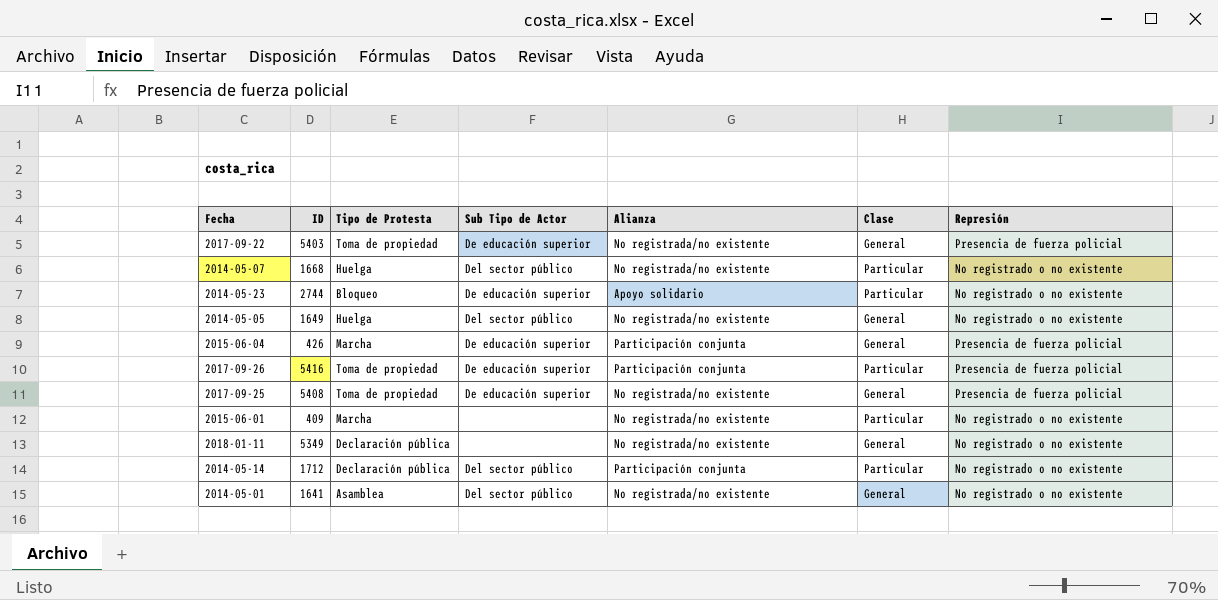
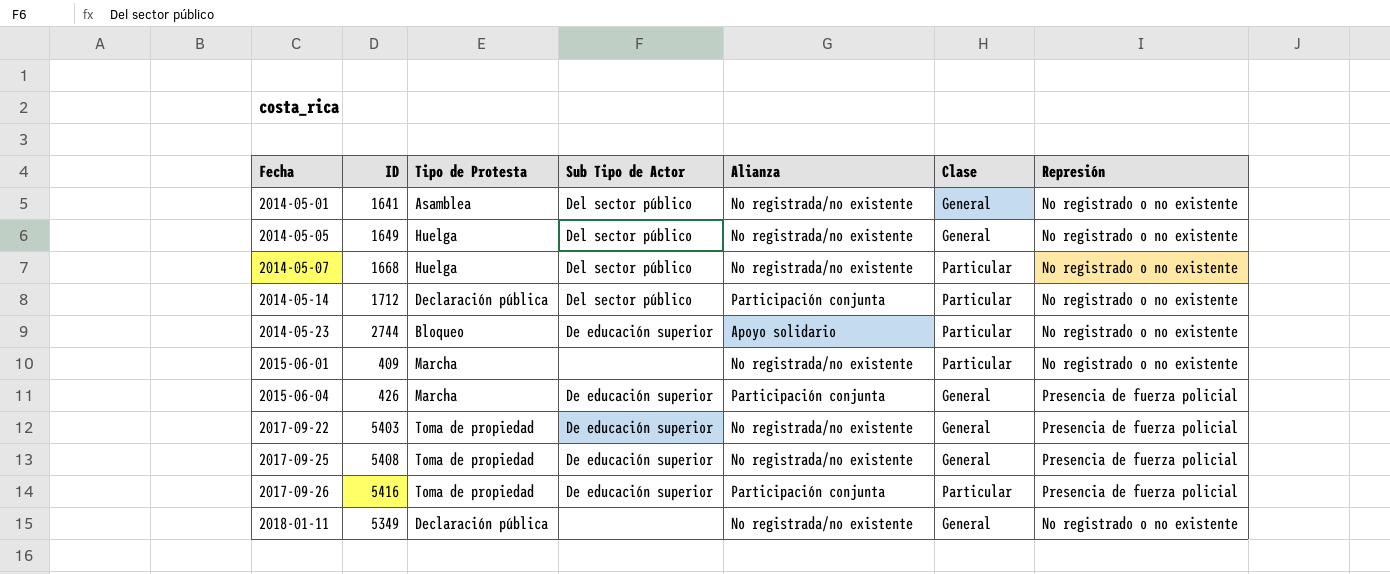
row order: none -> Fecha ascending

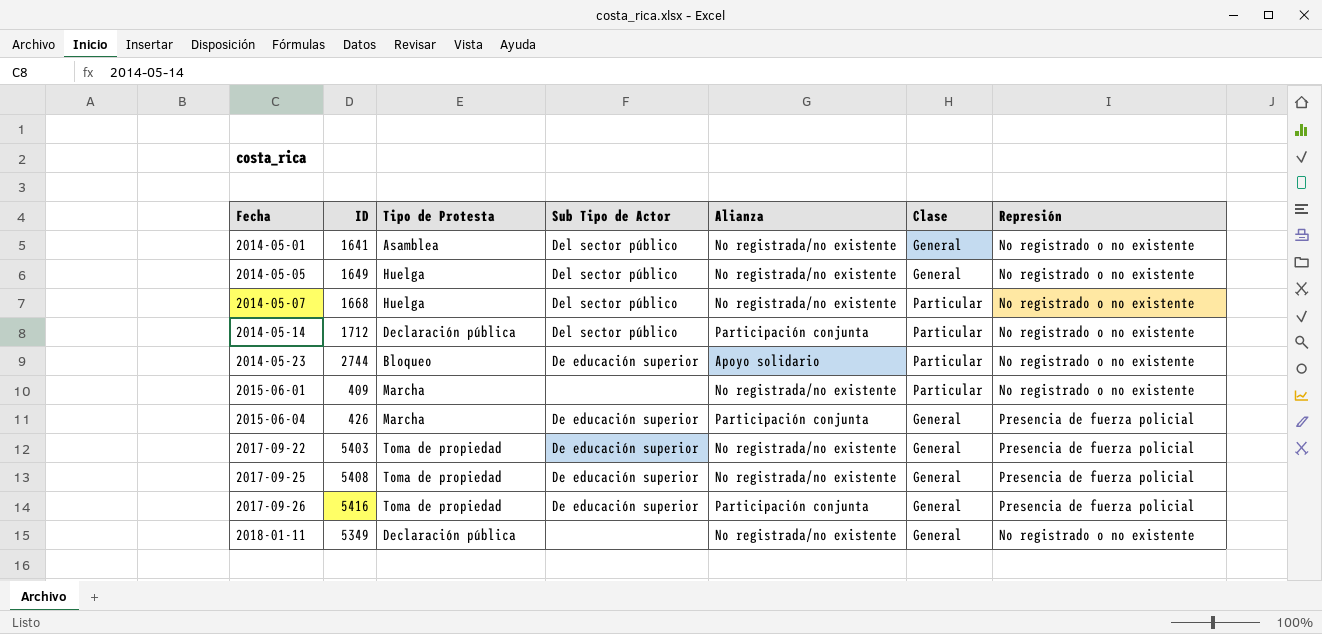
2017-09-26 | Clase: Particular -> General

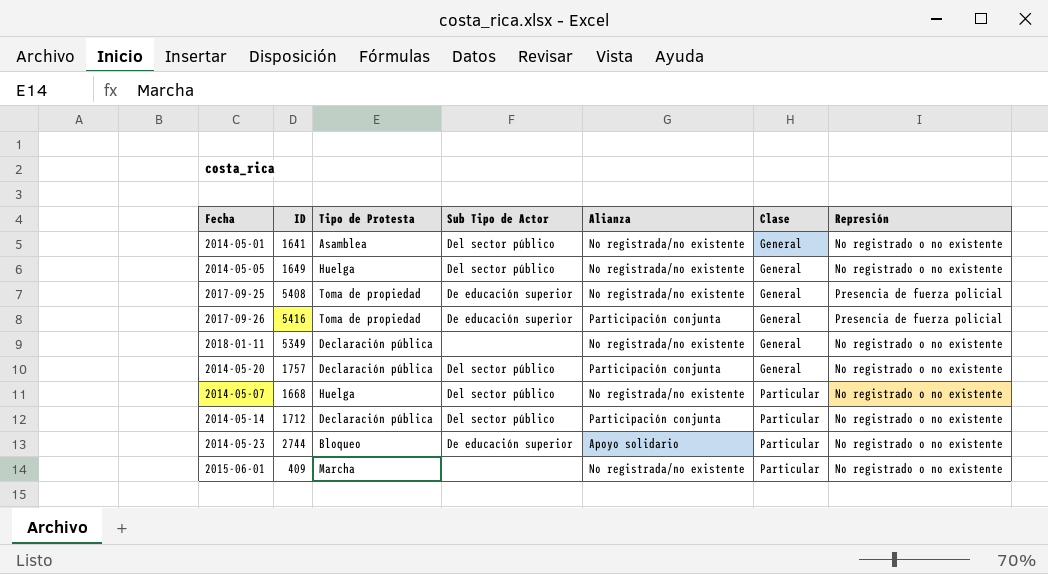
row order: Fecha ascending -> Clase ascending
row 2015-06-04: 426 | Marcha | De educación superior | Participación conjunta | General | Presencia de fuerza policial -> none
row 2017-09-22: 5403 | Toma de propiedad | De educación superior | No registrada/no existente | General | Presencia de fuerza policial -> none
row 2014-05-20: none -> 1757 | Declaración pública | Del sector público | Participación conjunta | General | No registrado o no existente

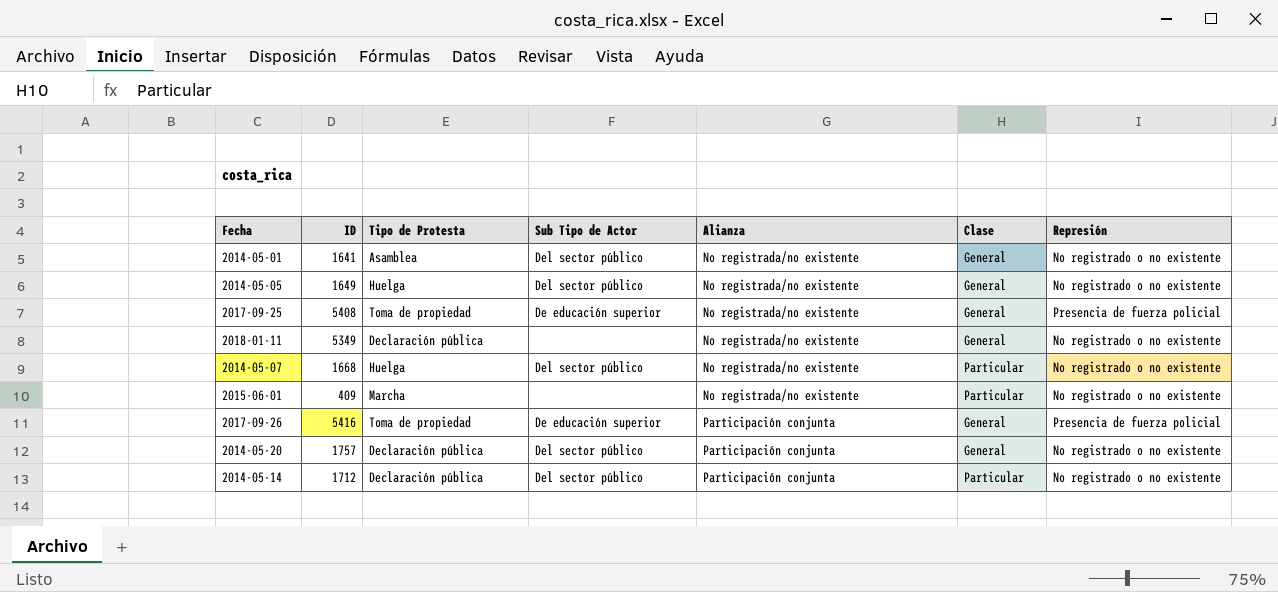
row order: Clase ascending -> Alianza ascending
row 2014-05-23: 2744 | Bloqueo | De educación superior | Apoyo solidario | Particular | No registrado o no existente -> none

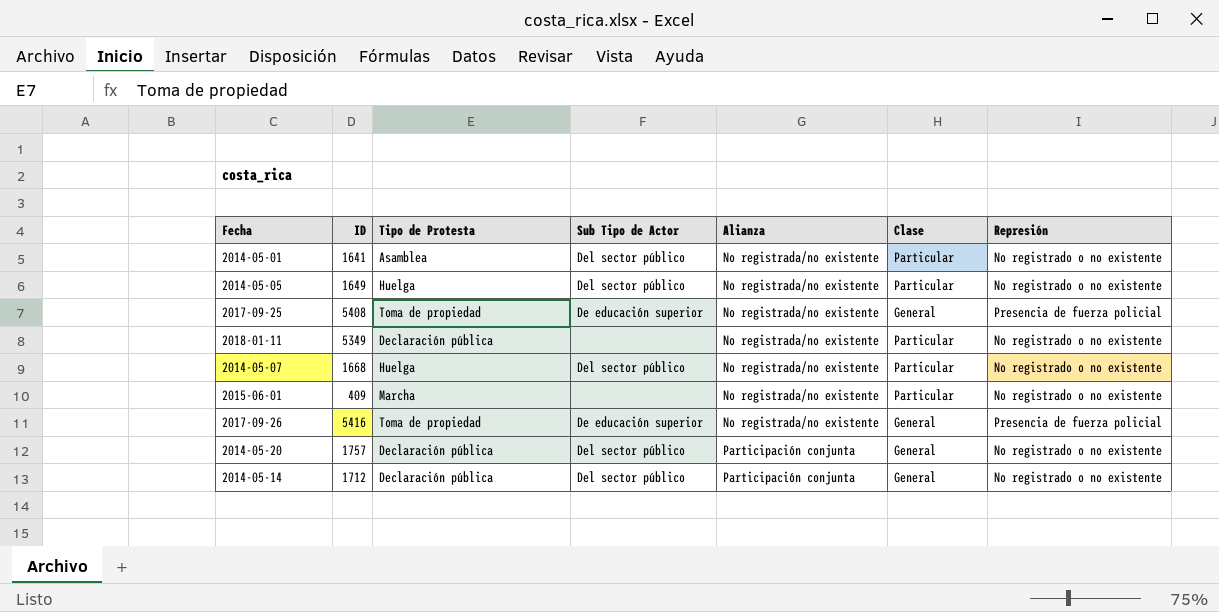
2014-05-01 | Clase: General -> Particular
2014-05-05 | Clase: General -> Particular
2018-01-11 | Clase: General -> Particular
2017-09-26 | Alianza: Participación conjunta -> No registrada/no existente
2014-05-14 | Clase: Particular -> General

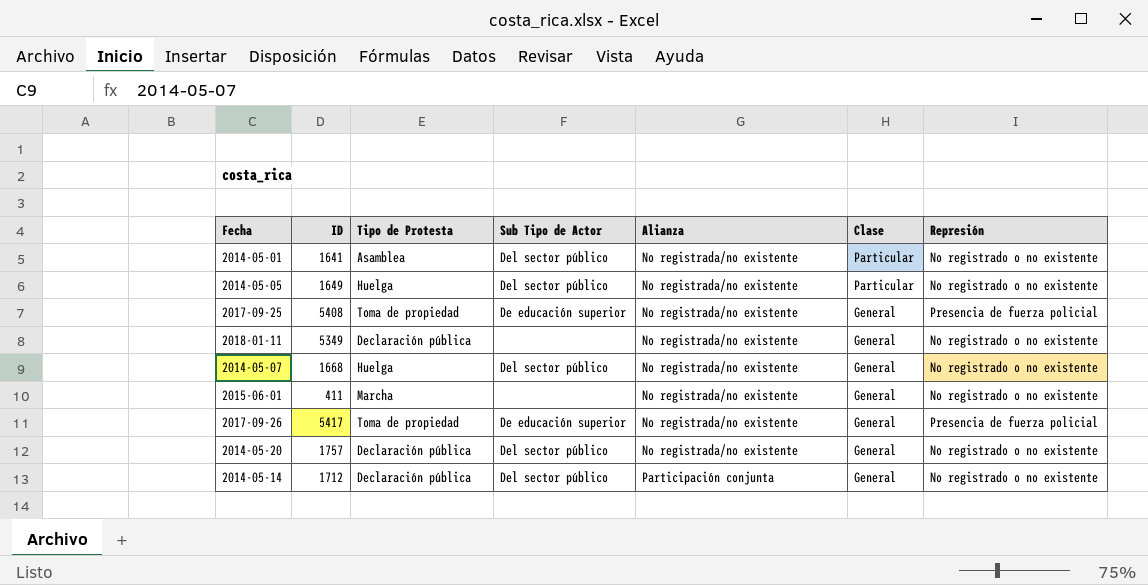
2018-01-11 | Clase: Particular -> General
2014-05-07 | Clase: Particular -> General
2015-06-01 | ID: 409 -> 411
2015-06-01 | Clase: Particular -> General
2017-09-26 | ID: 5416 -> 5417
2014-05-20 | Alianza: Participación conjunta -> No registrada/no existente

